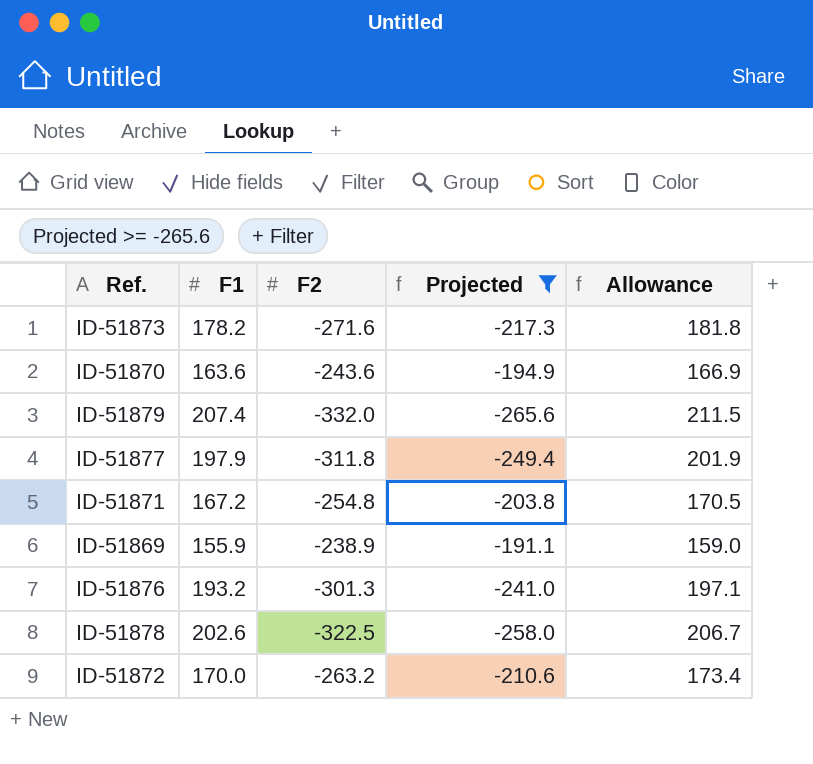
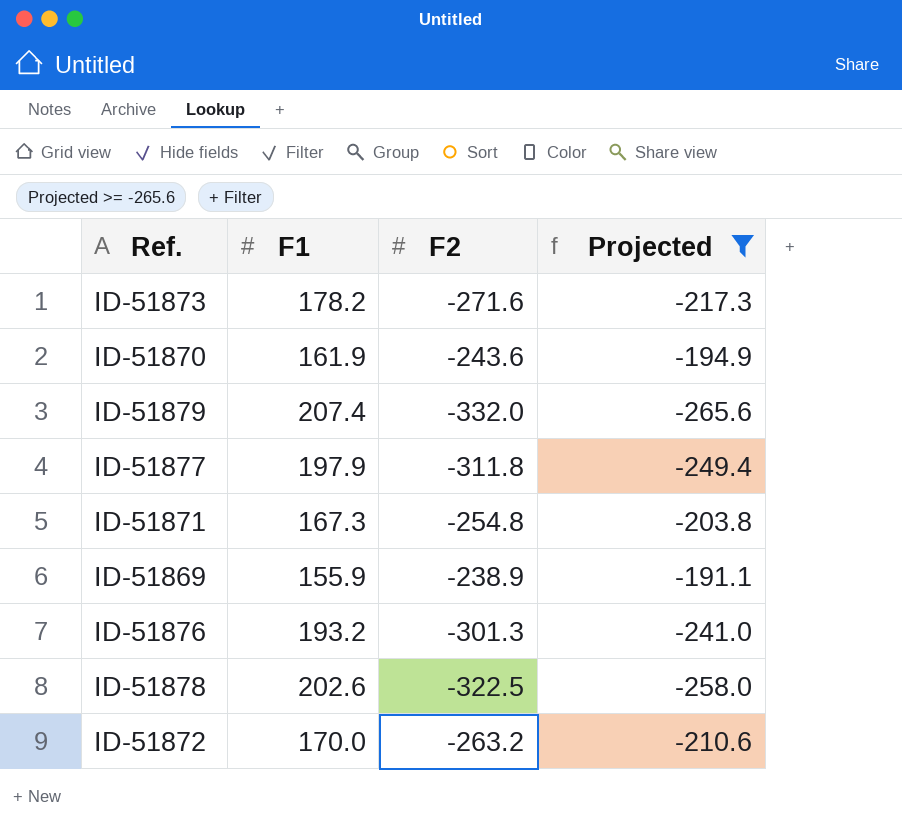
column Allowance | formula: [F1] * 1.02 -> none
ID-51870 | F1: 163.6 -> 161.9
ID-51871 | F1: 167.2 -> 167.3

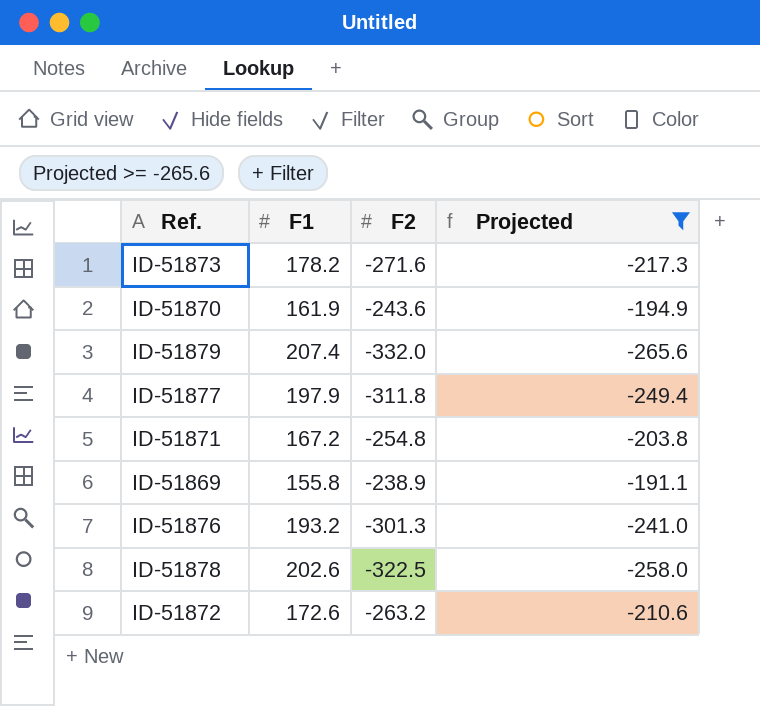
ID-51871 | F1: 167.3 -> 167.2
ID-51869 | F1: 155.9 -> 155.8
ID-51872 | F1: 170.0 -> 172.6

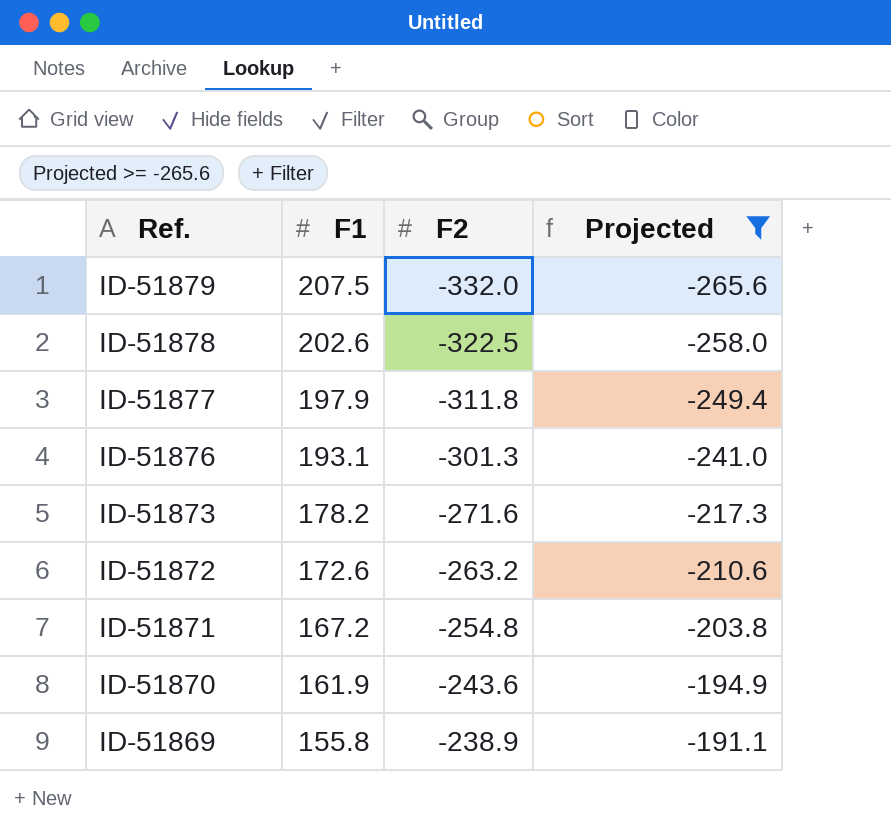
row order: none -> Ref. descending
ID-51879 | F1: 207.4 -> 207.5
ID-51876 | F1: 193.2 -> 193.1

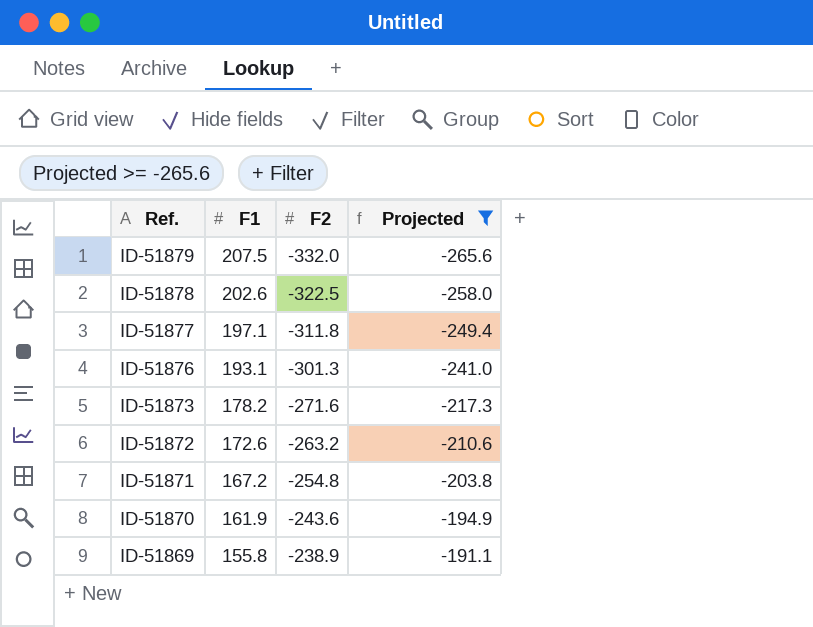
ID-51877 | F1: 197.9 -> 197.1

